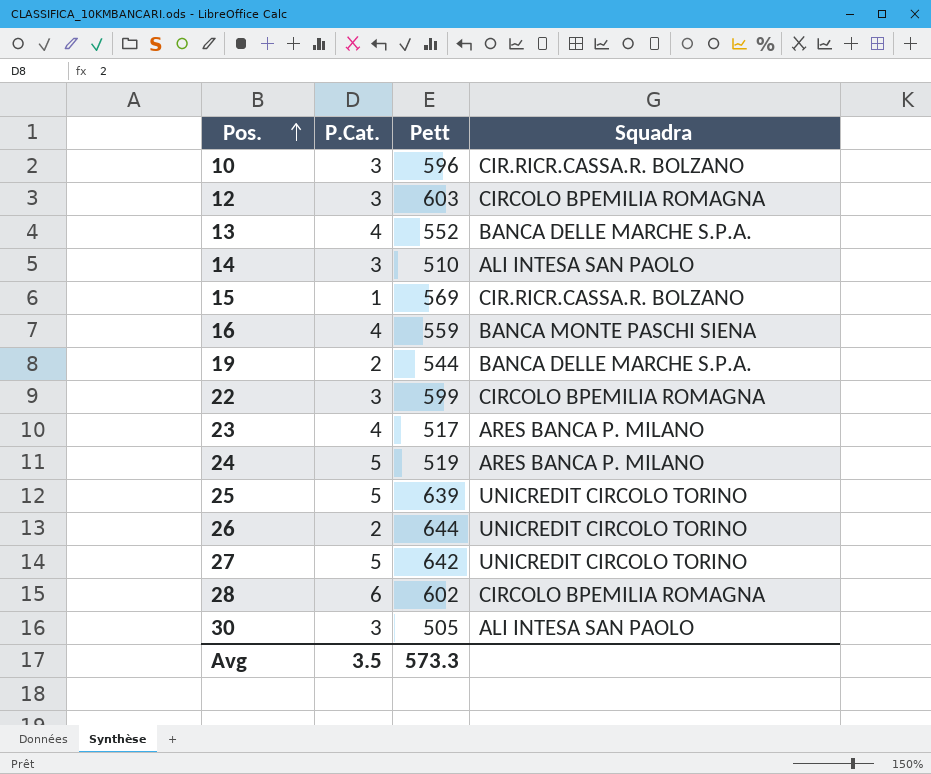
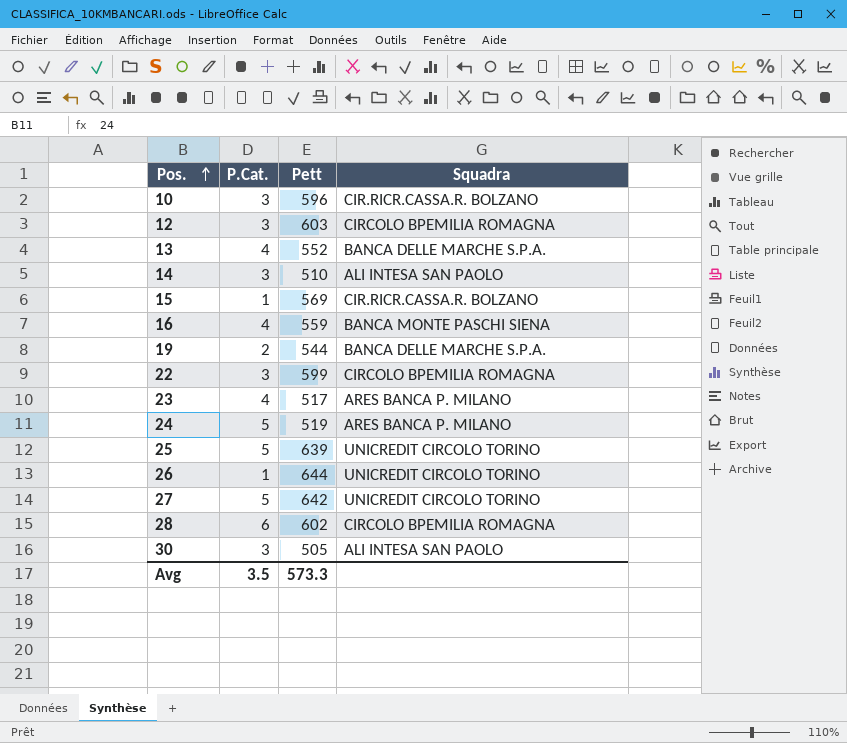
26 | P.Cat.: 2 -> 1

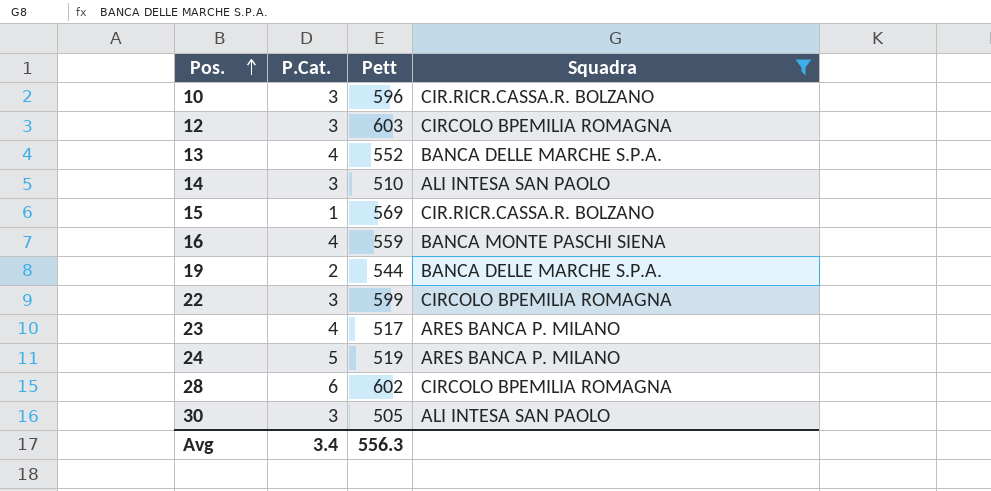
filter: none -> Squadra != UNICREDIT CIRCOLO TORINO
Avg | P.Cat.: 3.5 -> 3.4
Avg | Pett: 573.3 -> 556.3

